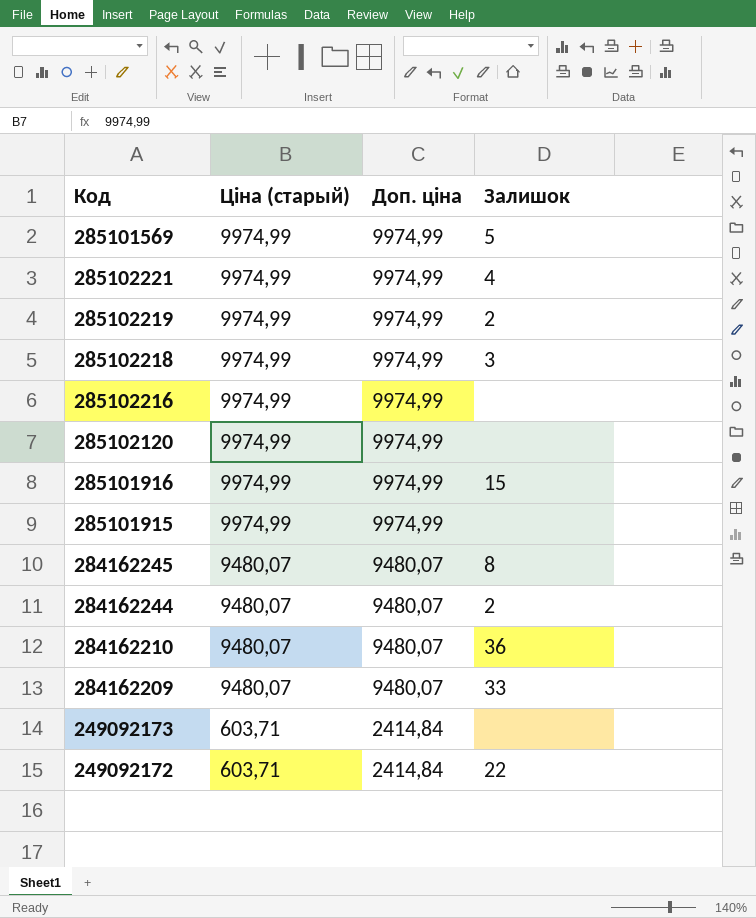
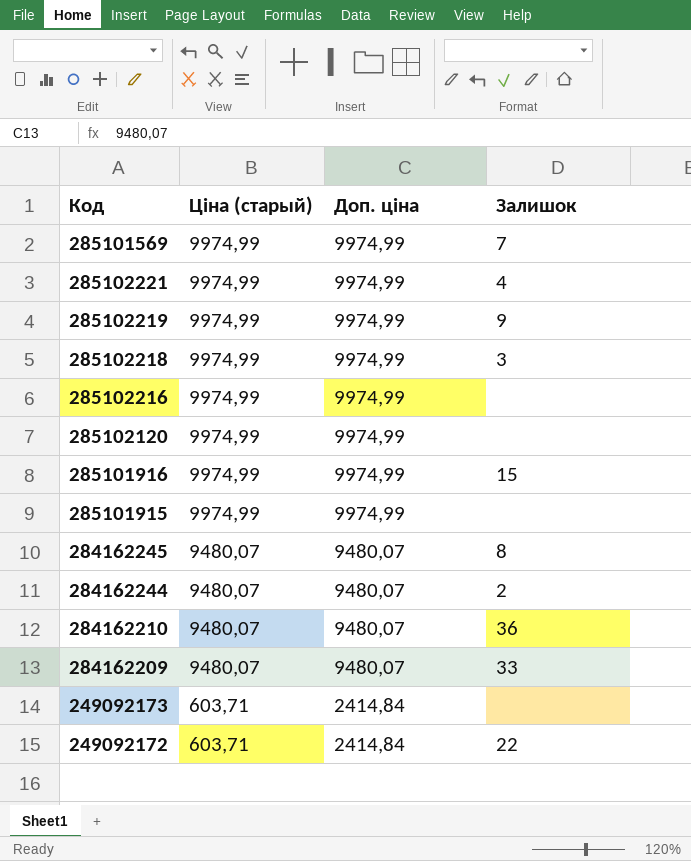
285101569 | Залишок: 5 -> 7
285102219 | Залишок: 2 -> 9

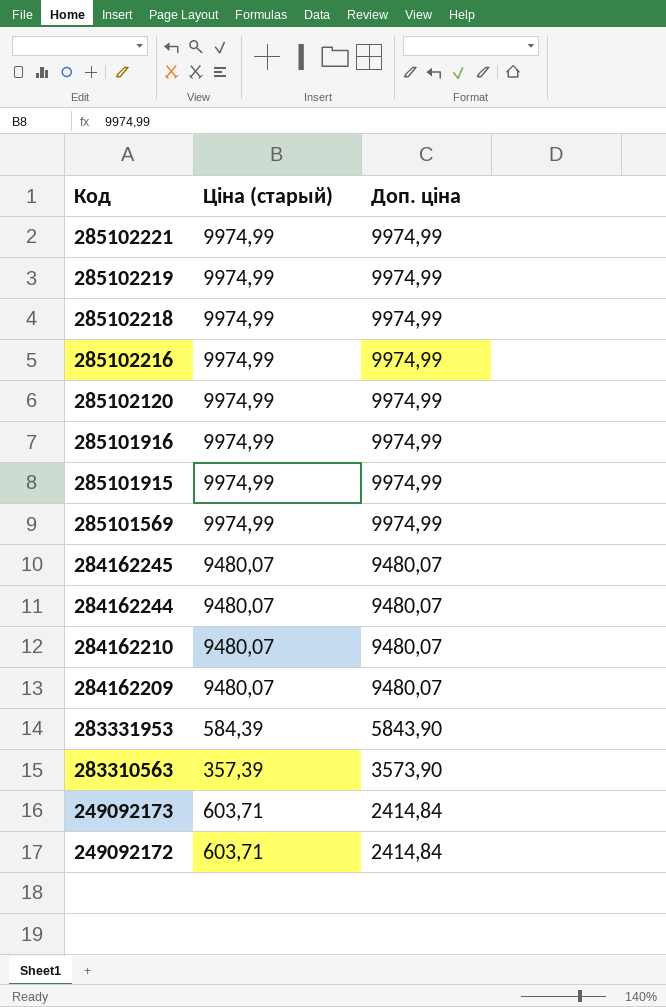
row order: Ціна (старый) descending -> Код descending
column Залишок | position: 4 -> none
row 283331953: none -> 584,39 | 5843,90
row 283310563: none -> 357,39 | 3573,90

